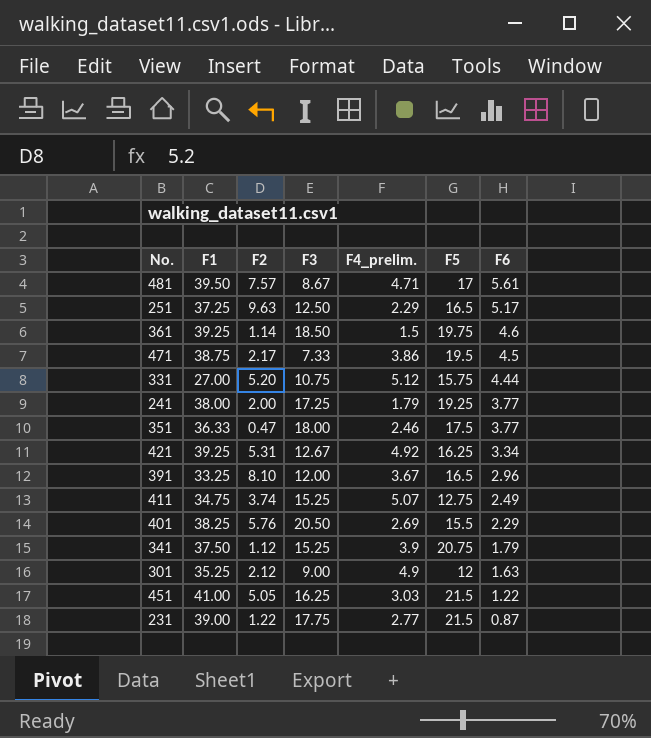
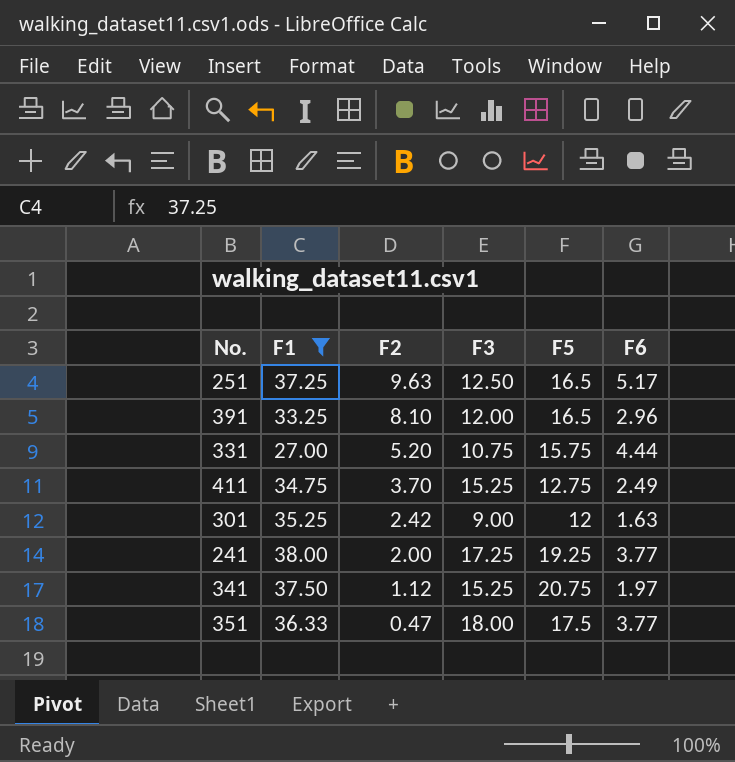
filter: none -> F1 <= 38.00
row order: F6 descending -> F2 descending
column F4_prelim. | position: 5 -> none
411 | F2: 3.74 -> 3.70
301 | F2: 2.12 -> 2.42
341 | F6: 1.79 -> 1.97

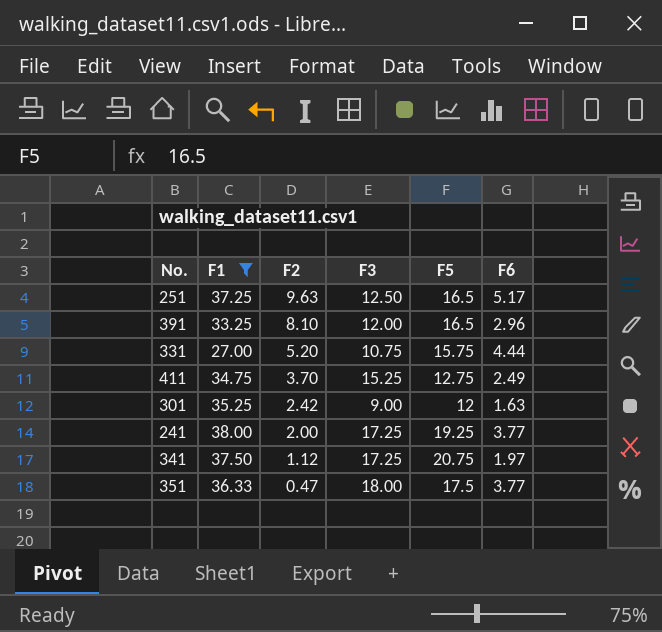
341 | F3: 15.25 -> 17.25

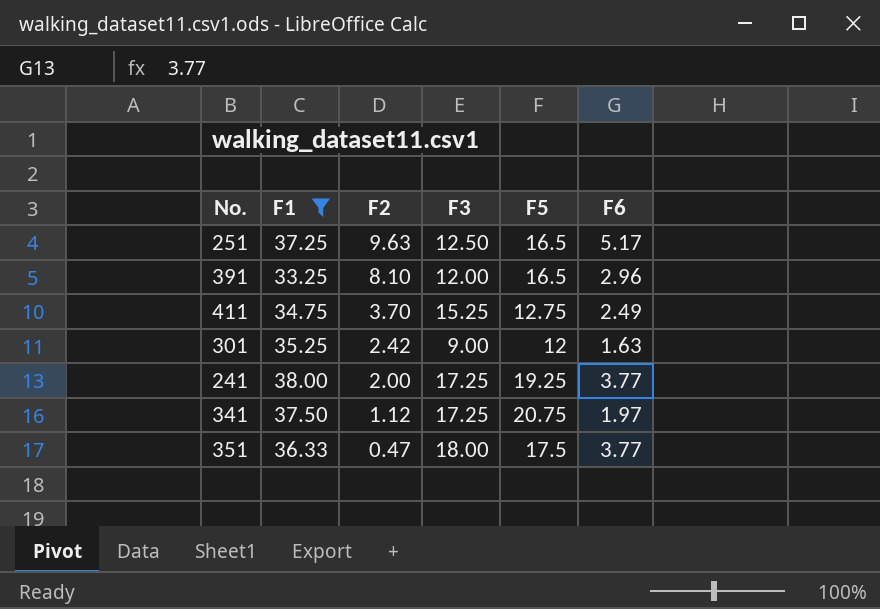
row 331: 27.00 | 5.20 | 10.75 | 15.75 | 4.44 -> none

